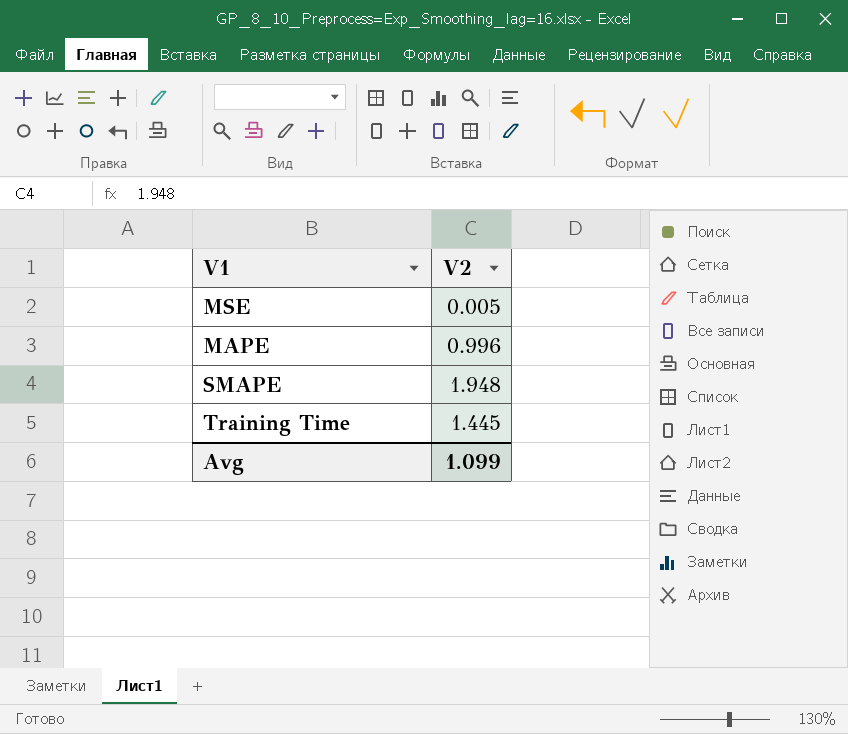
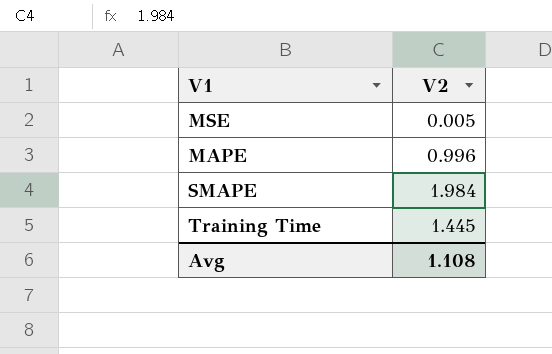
SMAPE | V2: 1.948 -> 1.984
Avg | V2: 1.099 -> 1.108

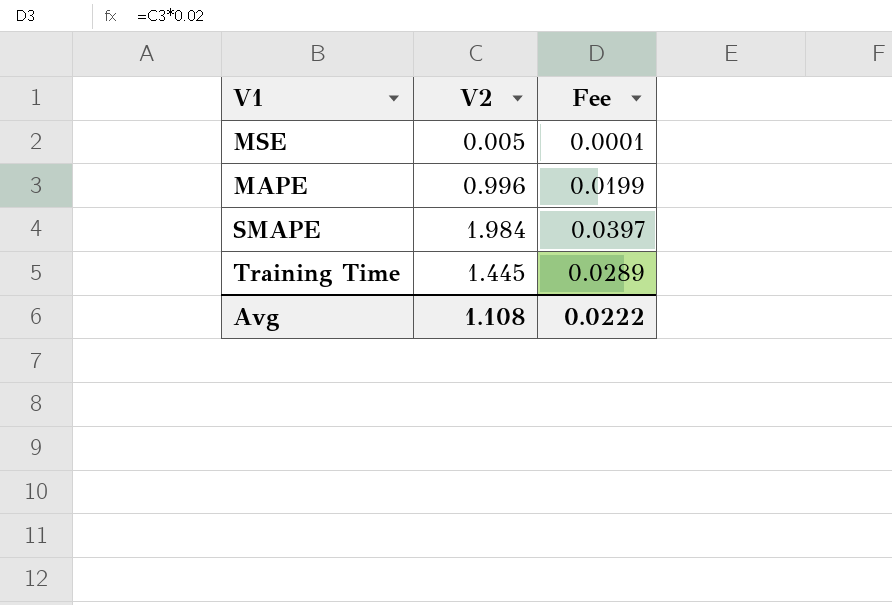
column Fee | formula: none -> [V2] * 0.02

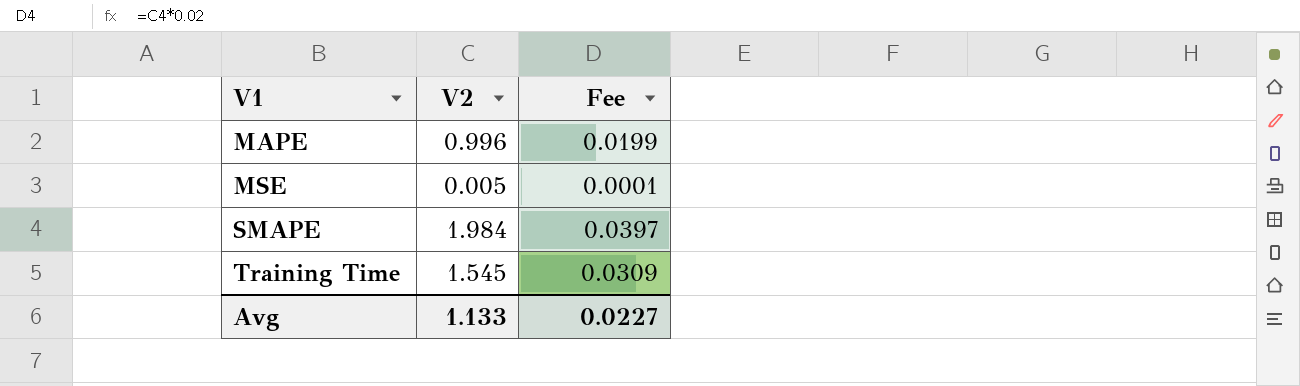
row order: none -> V1 ascending
Training Time | V2: 1.445 -> 1.545
Training Time | Fee: 0.0289 -> 0.0309
Avg | V2: 1.108 -> 1.133
Avg | Fee: 0.0222 -> 0.0227

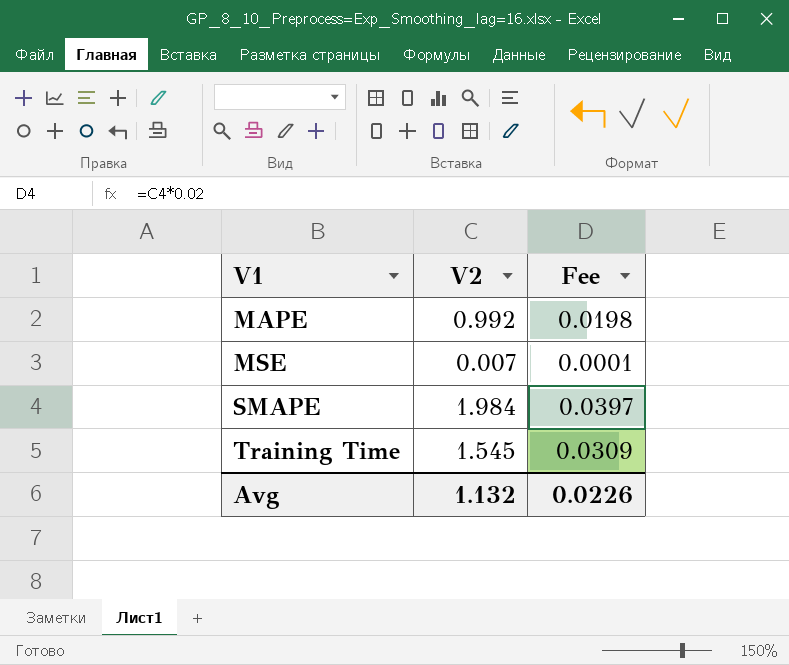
MAPE | V2: 0.996 -> 0.992
MAPE | Fee: 0.0199 -> 0.0198
MSE | V2: 0.005 -> 0.007
Avg | V2: 1.133 -> 1.132
Avg | Fee: 0.0227 -> 0.0226

